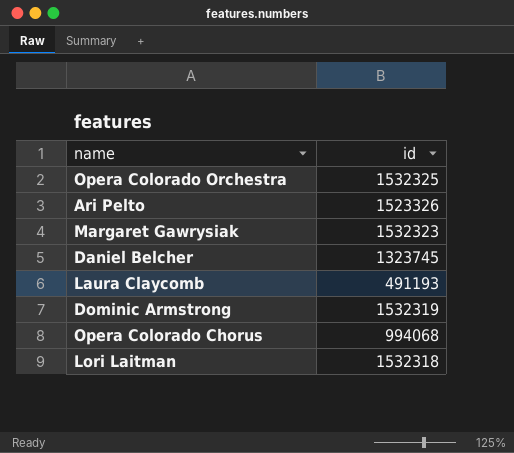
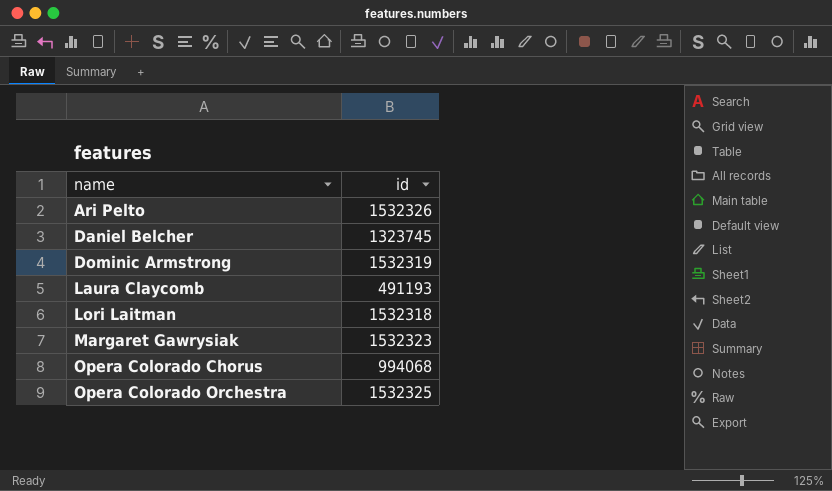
row order: none -> name ascending
Ari Pelto | id: 1523326 -> 1532326

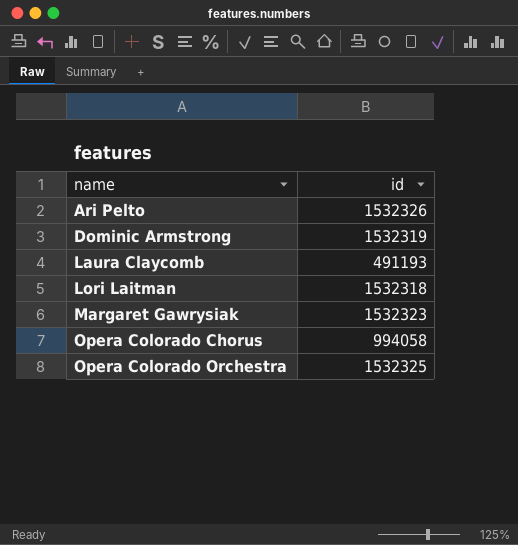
row Daniel Belcher: 1323745 -> none
Opera Colorado Chorus | id: 994068 -> 994058

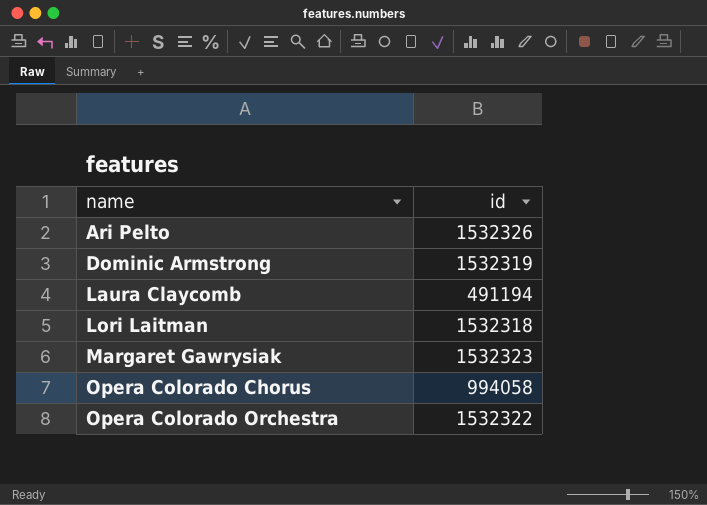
Laura Claycomb | id: 491193 -> 491194
Opera Colorado Orchestra | id: 1532325 -> 1532322

